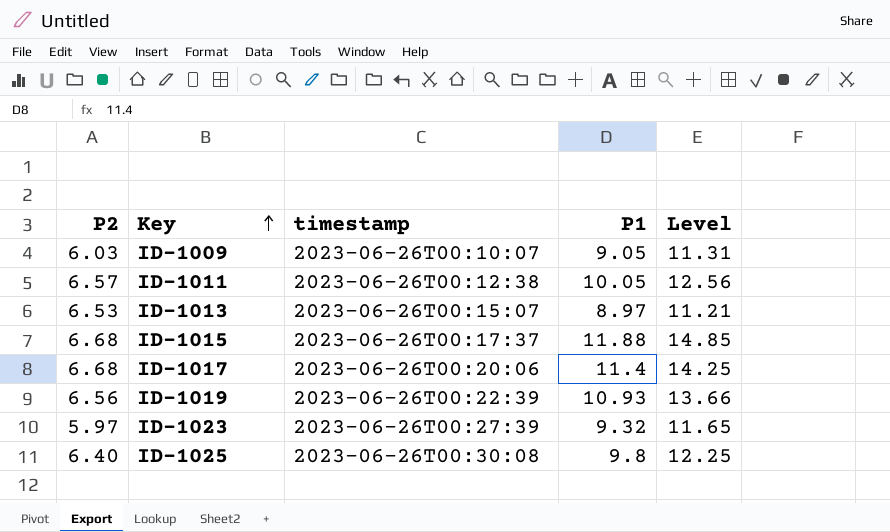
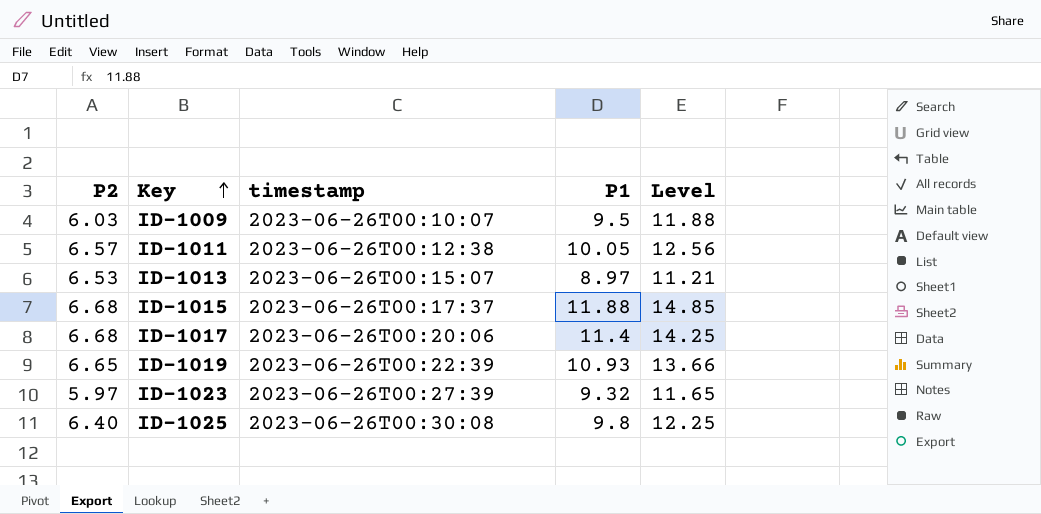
ID-1009 | P1: 9.05 -> 9.5
ID-1009 | Level: 11.31 -> 11.88
ID-1019 | P2: 6.56 -> 6.65

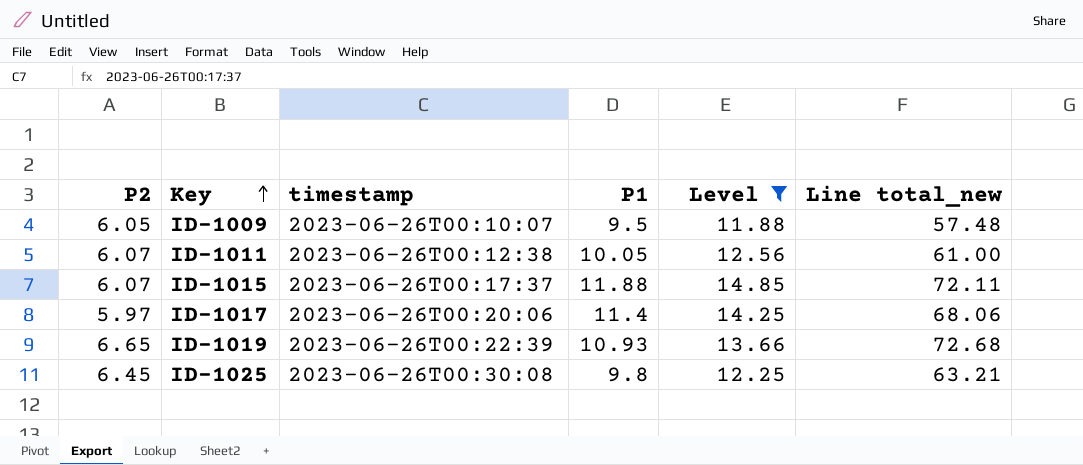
filter: none -> Level >= 11.88
column Line total_new | formula: none -> [P2] * [P1]
ID-1009 | P2: 6.03 -> 6.05
ID-1011 | P2: 6.57 -> 6.07
ID-1015 | P2: 6.68 -> 6.07
ID-1017 | P2: 6.68 -> 5.97
ID-1025 | P2: 6.40 -> 6.45

